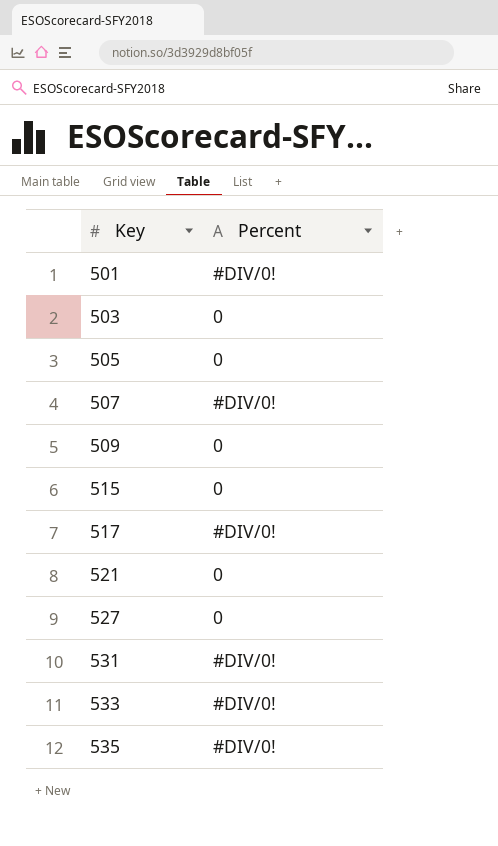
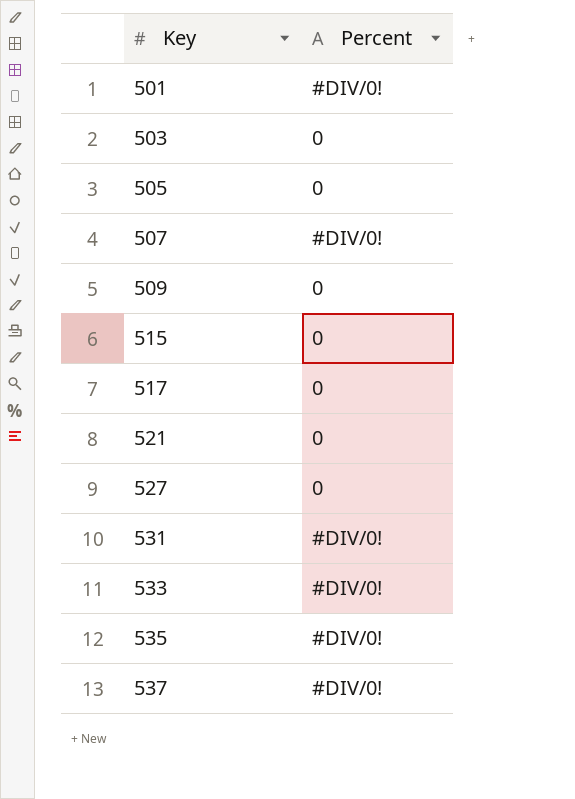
517 | Percent: #DIV/0! -> 0
row 537: none -> #DIV/0!

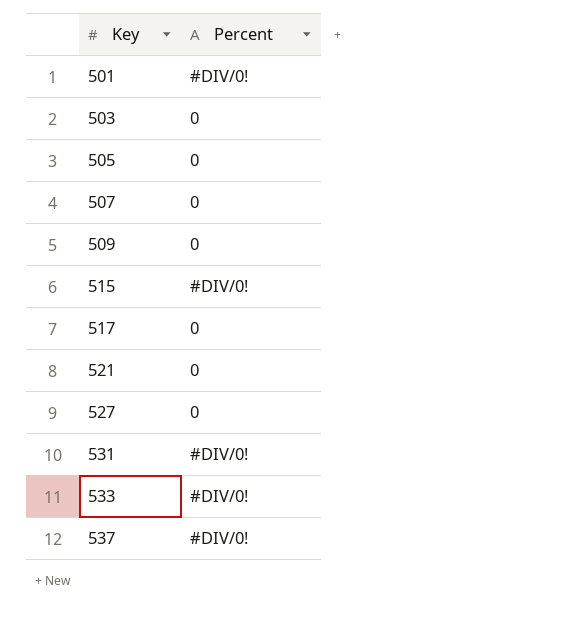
row 535: #DIV/0! -> none
507 | Percent: #DIV/0! -> 0
515 | Percent: 0 -> #DIV/0!

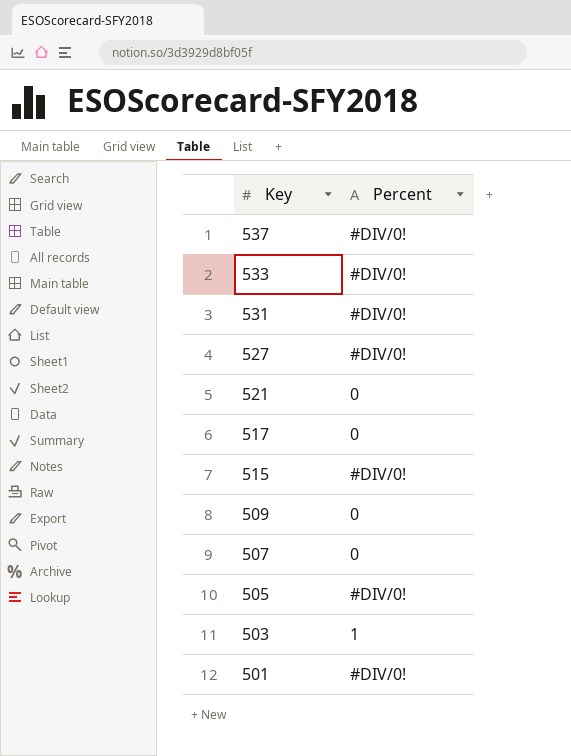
row order: Key ascending -> Key descending
527 | Percent: 0 -> #DIV/0!
505 | Percent: 0 -> #DIV/0!
503 | Percent: 0 -> 1

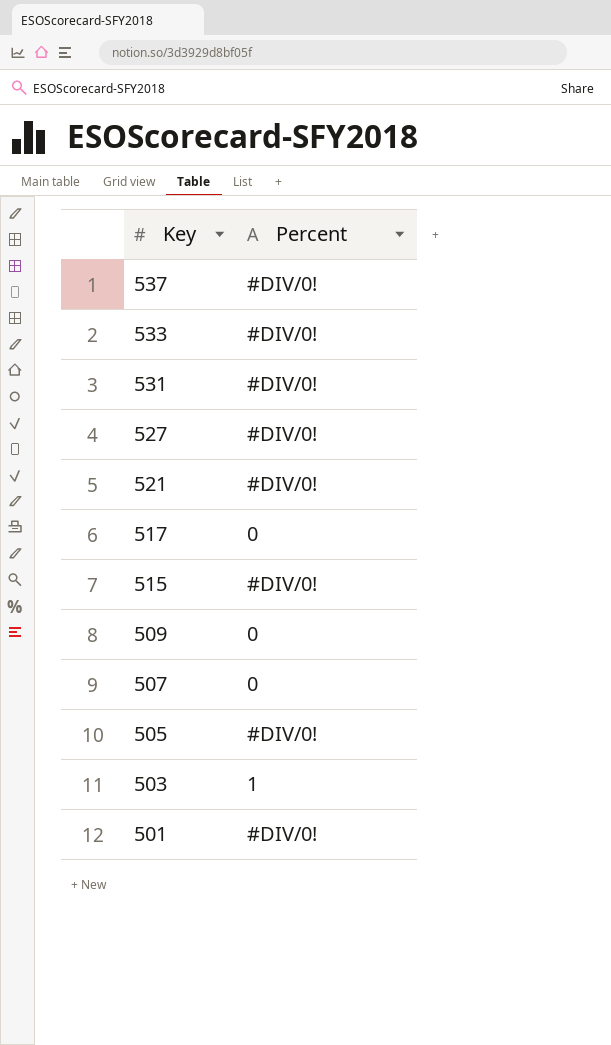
521 | Percent: 0 -> #DIV/0!

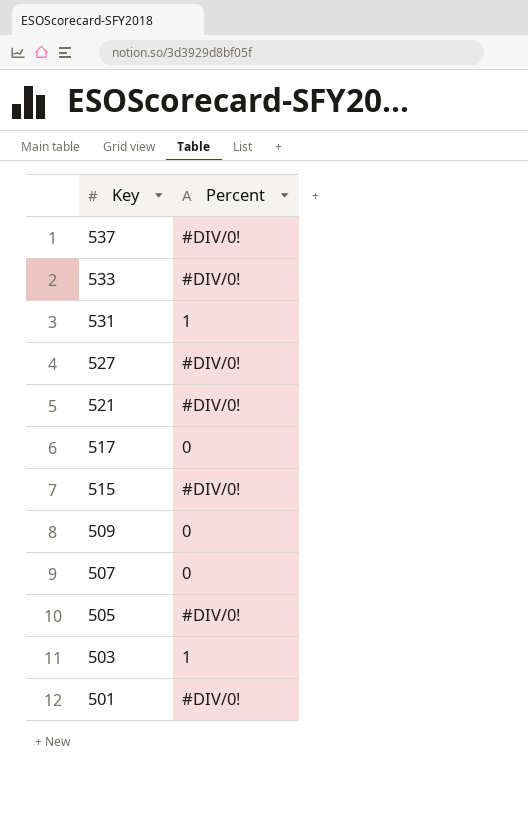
531 | Percent: #DIV/0! -> 1

